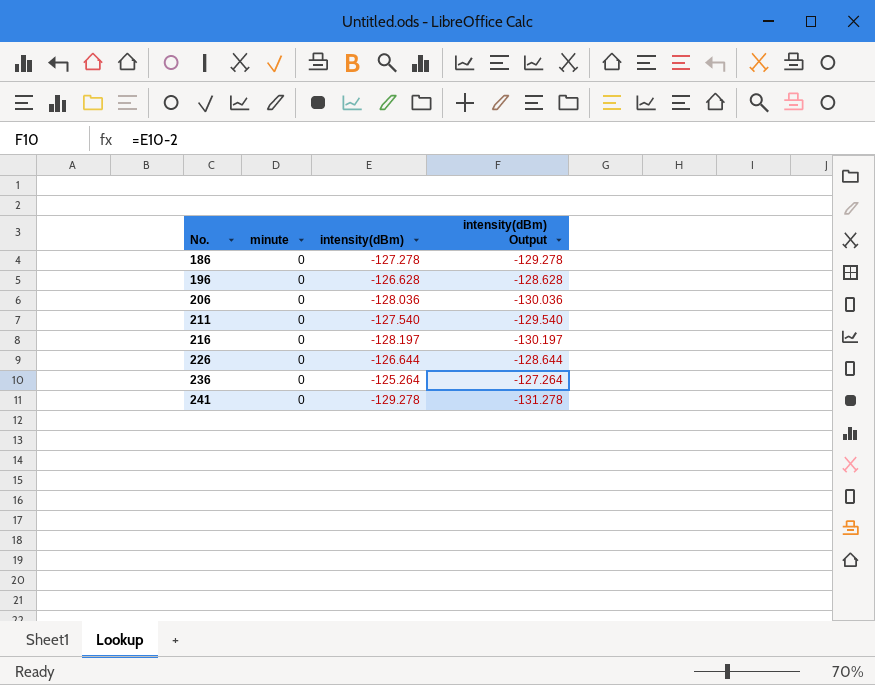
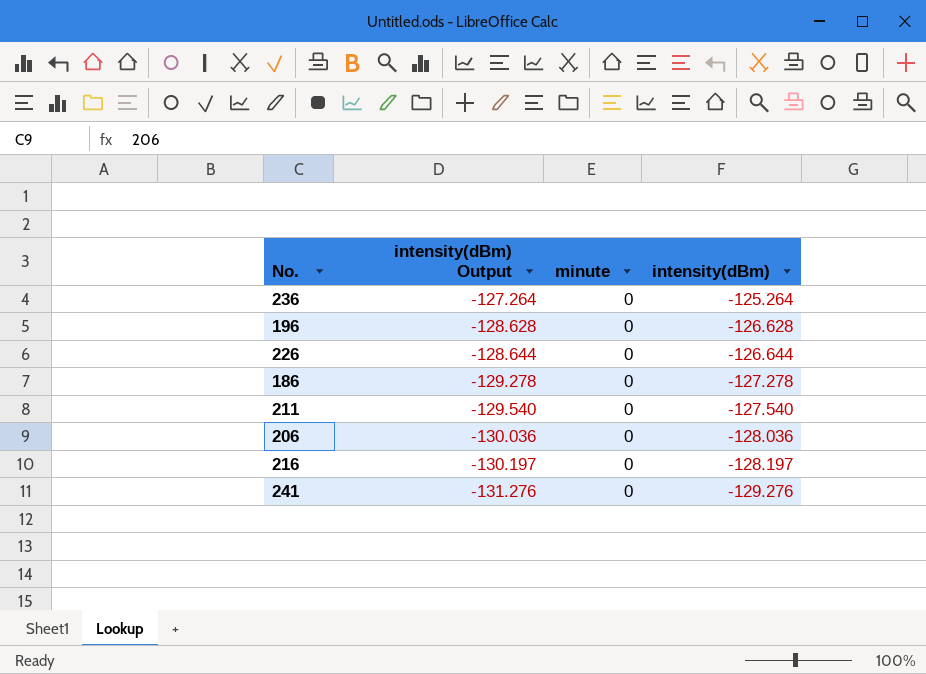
row order: No. ascending -> intensity(dBm) Output descending
column intensity(dBm) Output | position: 4 -> 2
241 | intensity(dBm) Output: -131.278 -> -131.276
241 | intensity(dBm): -129.278 -> -129.276

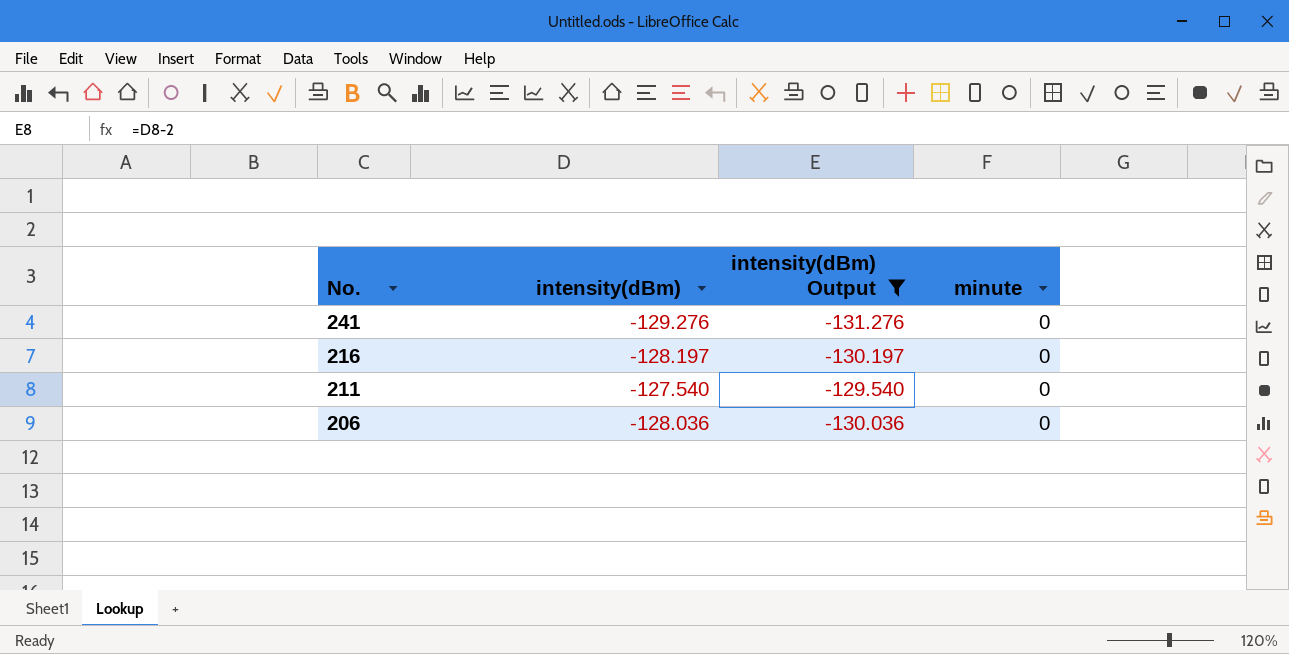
filter: none -> intensity(dBm) Output <= -129.540
row order: intensity(dBm) Output descending -> No. descending
column intensity(dBm) | position: 4 -> 2

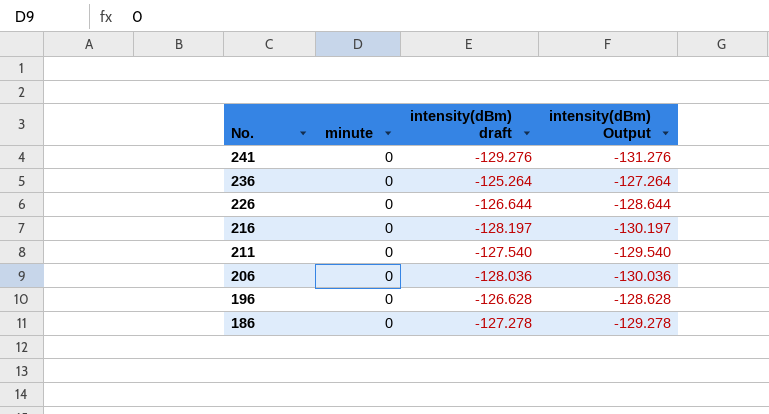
filter: intensity(dBm) Output <= -129.540 -> none
column minute | position: 4 -> 2
column name: intensity(dBm) -> intensity(dBm) draft

